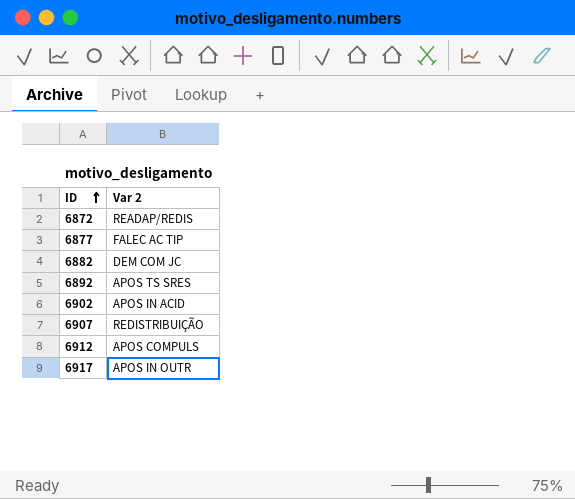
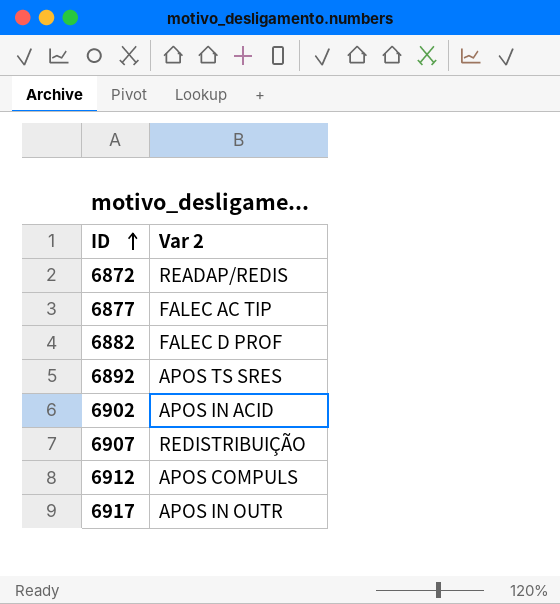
6882 | Var 2: DEM COM JC -> FALEC D PROF

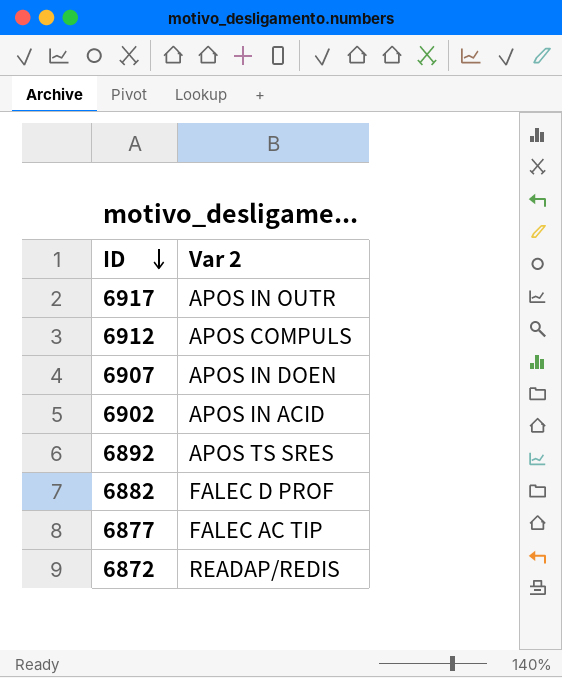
row order: ID ascending -> ID descending
6907 | Var 2: REDISTRIBUIÇÃO -> APOS IN DOEN

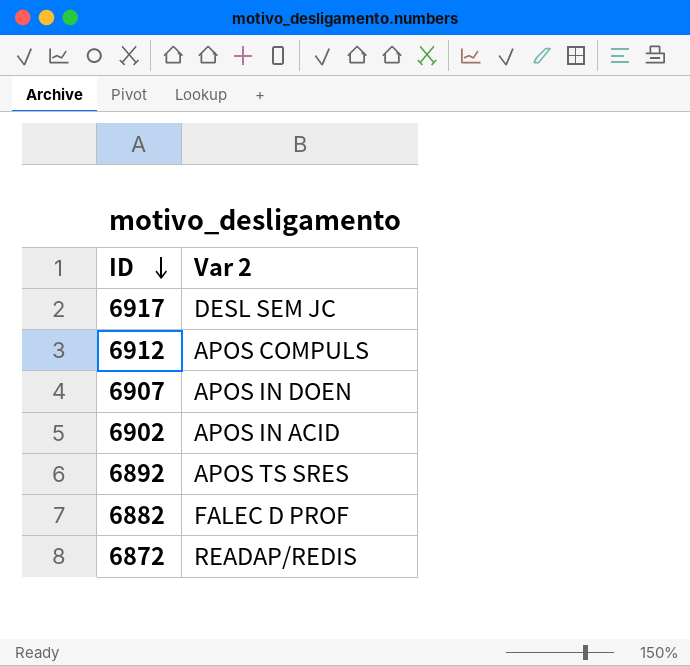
row 6877: FALEC AC TIP -> none
6917 | Var 2: APOS IN OUTR -> DESL SEM JC

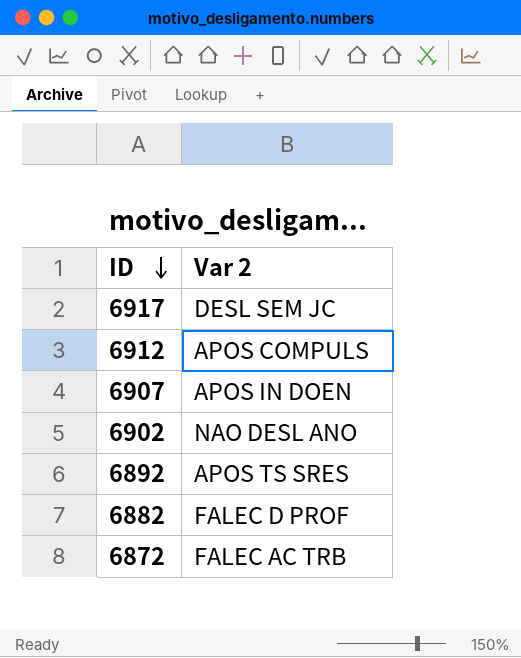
6902 | Var 2: APOS IN ACID -> NAO DESL ANO
6872 | Var 2: READAP/REDIS -> FALEC AC TRB

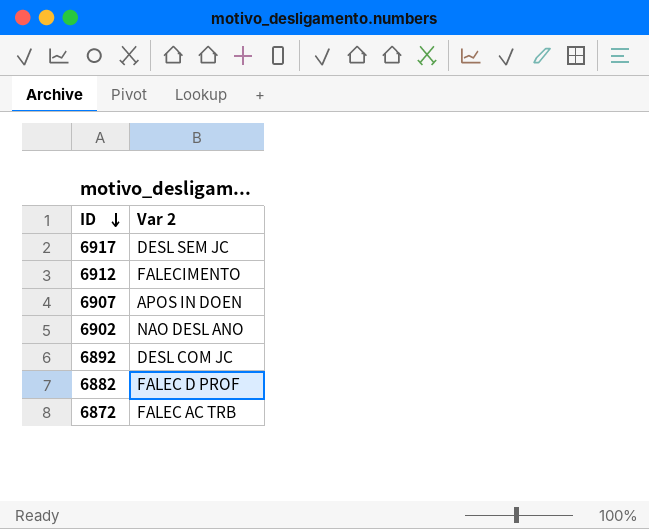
6912 | Var 2: APOS COMPULS -> FALECIMENTO
6892 | Var 2: APOS TS SRES -> DESL COM JC

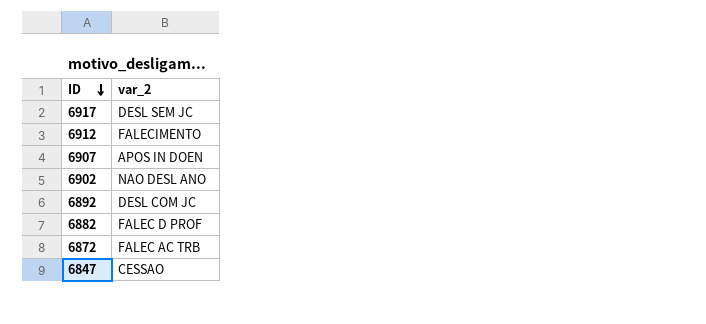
column name: Var 2 -> var_2
row 6847: none -> CESSAO

